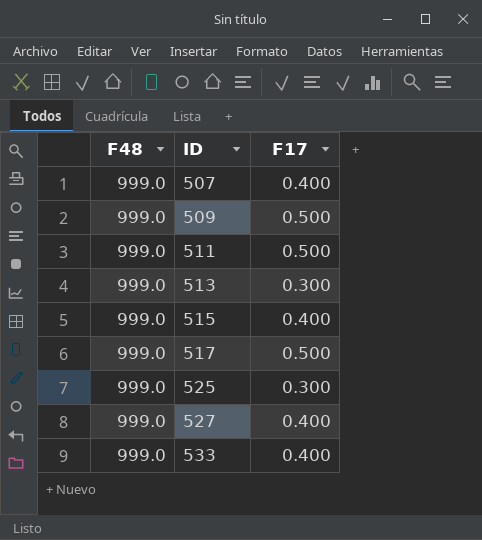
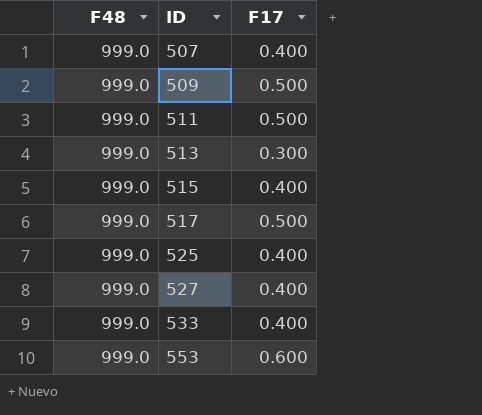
525 | F17: 0.300 -> 0.400
row 553: none -> 999.0 | 0.600

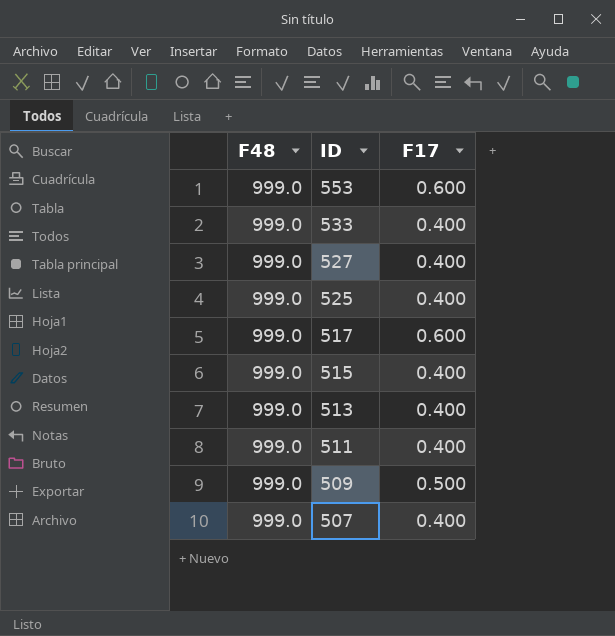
row order: ID ascending -> ID descending
517 | F17: 0.500 -> 0.600
513 | F17: 0.300 -> 0.400
511 | F17: 0.500 -> 0.400

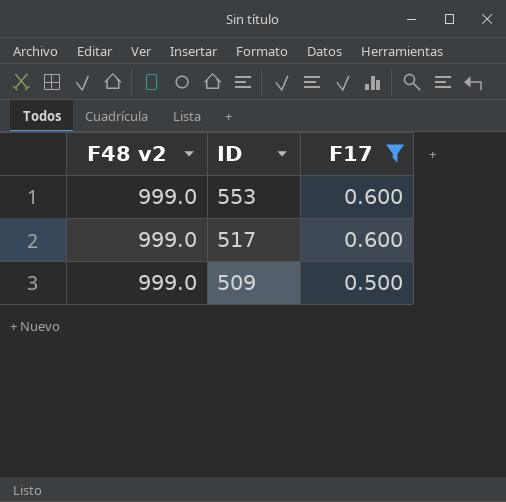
filter: none -> F17 != 0.400
column name: F48 -> F48 v2

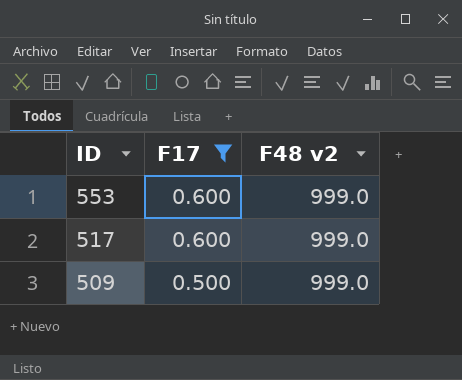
column F48 v2 | position: 1 -> 3

